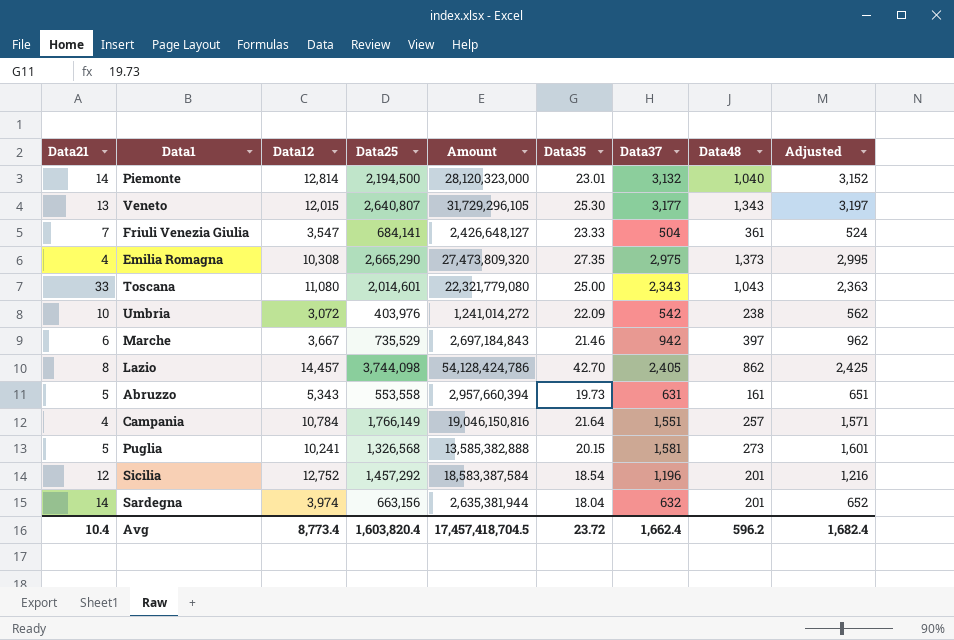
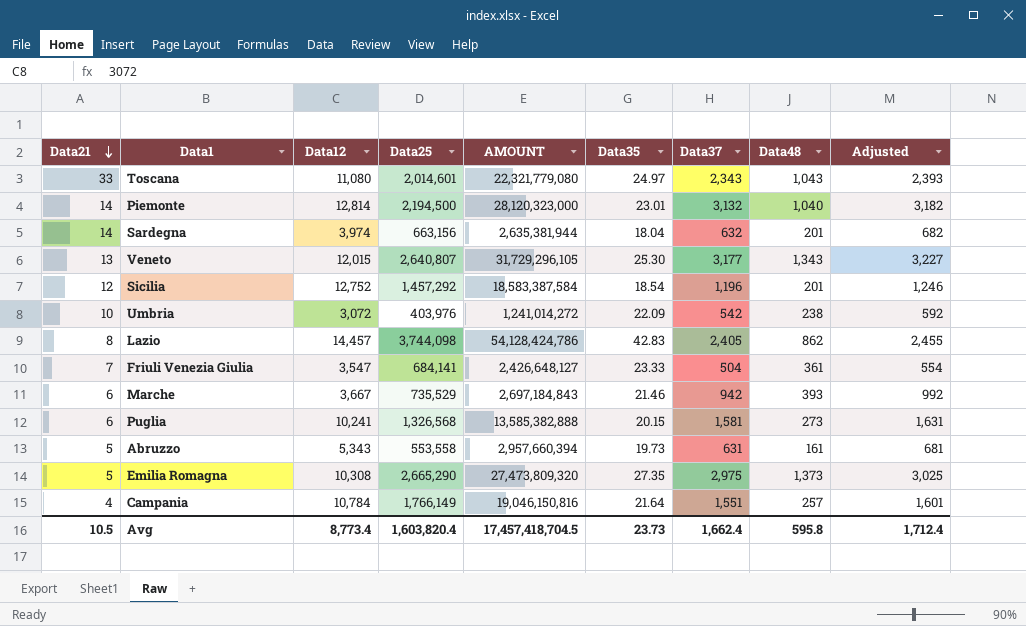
row order: none -> Data21 descending
column name: Amount -> AMOUNT
column Adjusted | formula: [Data37] + 20 -> [Data37] + 50
Toscana | Data35: 25.00 -> 24.97
Lazio | Data35: 42.70 -> 42.83
Marche | Data48: 397 -> 393
Puglia | Data21: 5 -> 6
Emilia Romagna | Data21: 4 -> 5
Avg | Data21: 10.4 -> 10.5
Avg | Data35: 23.72 -> 23.73
Avg | Data48: 596.2 -> 595.8
Avg | Adjusted: 1,682.4 -> 1,712.4

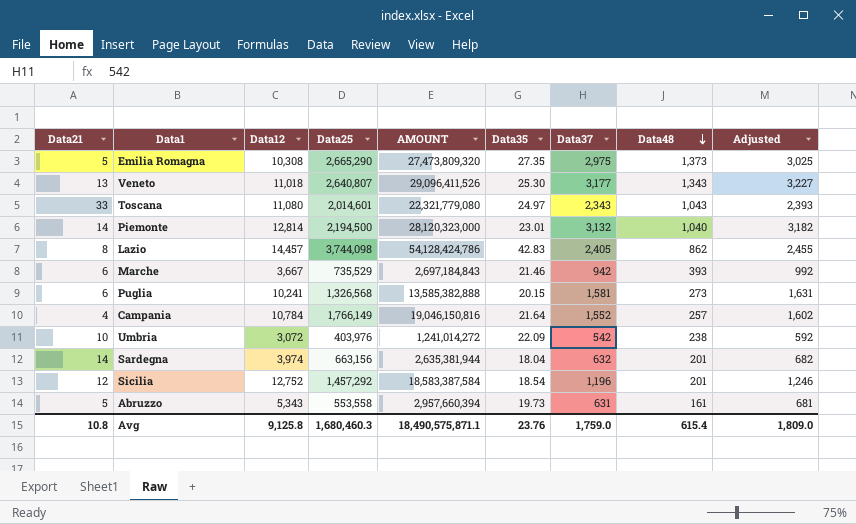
row order: Data21 descending -> Data48 descending
row Friuli Venezia Giulia: 7 | 3,547 | 684,141 | 2,426,648,127 | 23.33 | 504 | 361 | 554 -> none
Veneto | Data12: 12,015 -> 11,018
Veneto | AMOUNT: 31,729,296,105 -> 29,096,411,526
Campania | Data37: 1,551 -> 1,552
Campania | Adjusted: 1,601 -> 1,602
Avg | Data21: 10.5 -> 10.8
Avg | Data12: 8,773.4 -> 9,125.8
Avg | Data25: 1,603,820.4 -> 1,680,460.3
Avg | AMOUNT: 17,457,418,704.5 -> 18,490,575,871.1
Avg | Data35: 23.73 -> 23.76
Avg | Data37: 1,662.4 -> 1,759.0
Avg | Data48: 595.8 -> 615.4
Avg | Adjusted: 1,712.4 -> 1,809.0

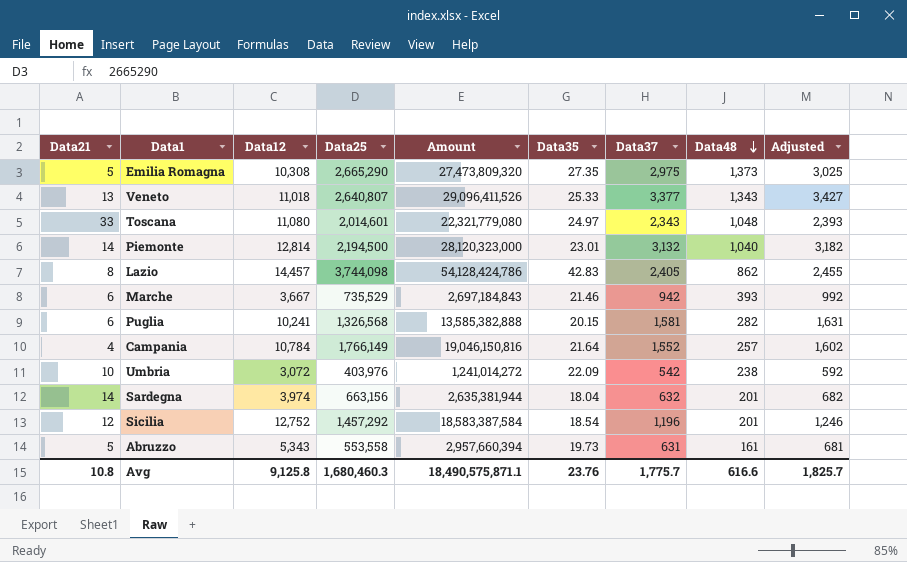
column name: AMOUNT -> Amount
Veneto | Data35: 25.30 -> 25.33
Veneto | Data37: 3,177 -> 3,377
Veneto | Adjusted: 3,227 -> 3,427
Toscana | Data48: 1,043 -> 1,048
Puglia | Data48: 273 -> 282
Avg | Data37: 1,759.0 -> 1,775.7
Avg | Data48: 615.4 -> 616.6
Avg | Adjusted: 1,809.0 -> 1,825.7

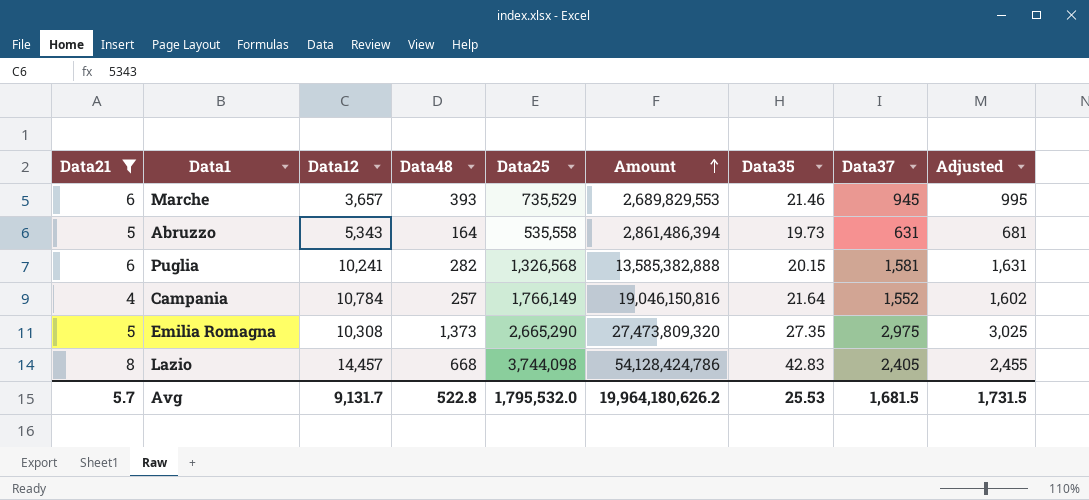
filter: none -> Data21 <= 8
row order: Data48 descending -> Amount ascending
column Data48 | position: 8 -> 4
Marche | Data12: 3,667 -> 3,657
Marche | Amount: 2,697,184,843 -> 2,689,829,553
Marche | Data37: 942 -> 945
Marche | Adjusted: 992 -> 995
Abruzzo | Data48: 161 -> 164
Abruzzo | Data25: 553,558 -> 535,558
Abruzzo | Amount: 2,957,660,394 -> 2,861,486,394
Lazio | Data48: 862 -> 668
Avg | Data21: 10.8 -> 5.7
Avg | Data12: 9,125.8 -> 9,131.7
Avg | Data48: 616.6 -> 522.8
Avg | Data25: 1,680,460.3 -> 1,795,532.0
Avg | Amount: 18,490,575,871.1 -> 19,964,180,626.2
Avg | Data35: 23.76 -> 25.53
Avg | Data37: 1,775.7 -> 1,681.5
Avg | Adjusted: 1,825.7 -> 1,731.5

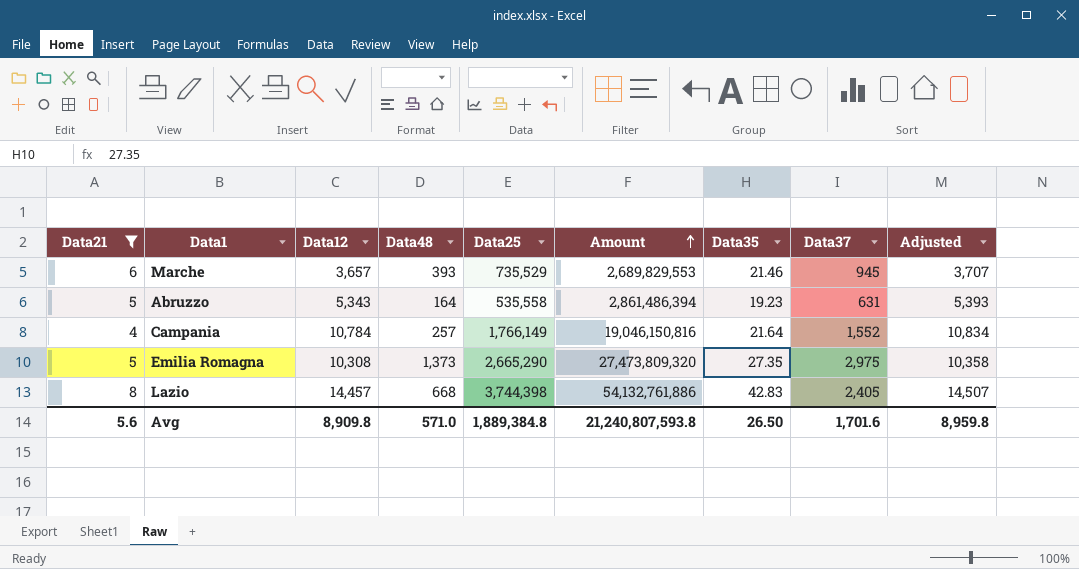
column Adjusted | formula: [Data37] + 50 -> [Data12] + 50
row Puglia: 6 | 10,241 | 282 | 1,326,568 | 13,585,382,888 | 20.15 | 1,581 | 1,631 -> none
Abruzzo | Data35: 19.73 -> 19.23
Lazio | Data25: 3,744,098 -> 3,744,398
Lazio | Amount: 54,128,424,786 -> 54,132,761,886
Avg | Data21: 5.7 -> 5.6
Avg | Data12: 9,131.7 -> 8,909.8
Avg | Data48: 522.8 -> 571.0
Avg | Data25: 1,795,532.0 -> 1,889,384.8
Avg | Amount: 19,964,180,626.2 -> 21,240,807,593.8
Avg | Data35: 25.53 -> 26.50
Avg | Data37: 1,681.5 -> 1,701.6
Avg | Adjusted: 1,731.5 -> 8,959.8

